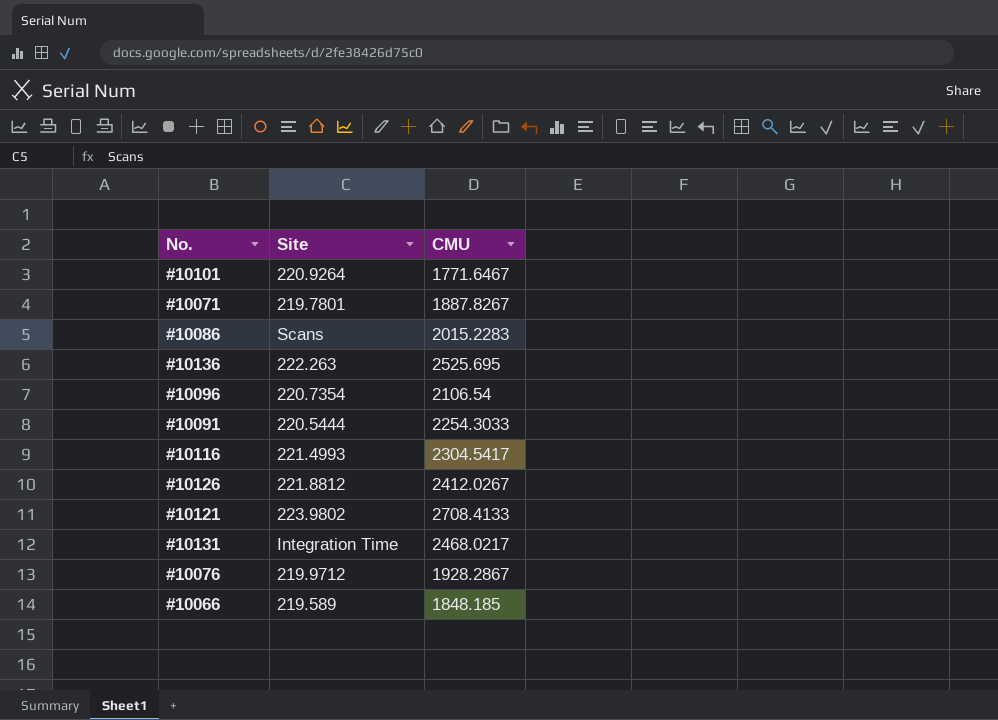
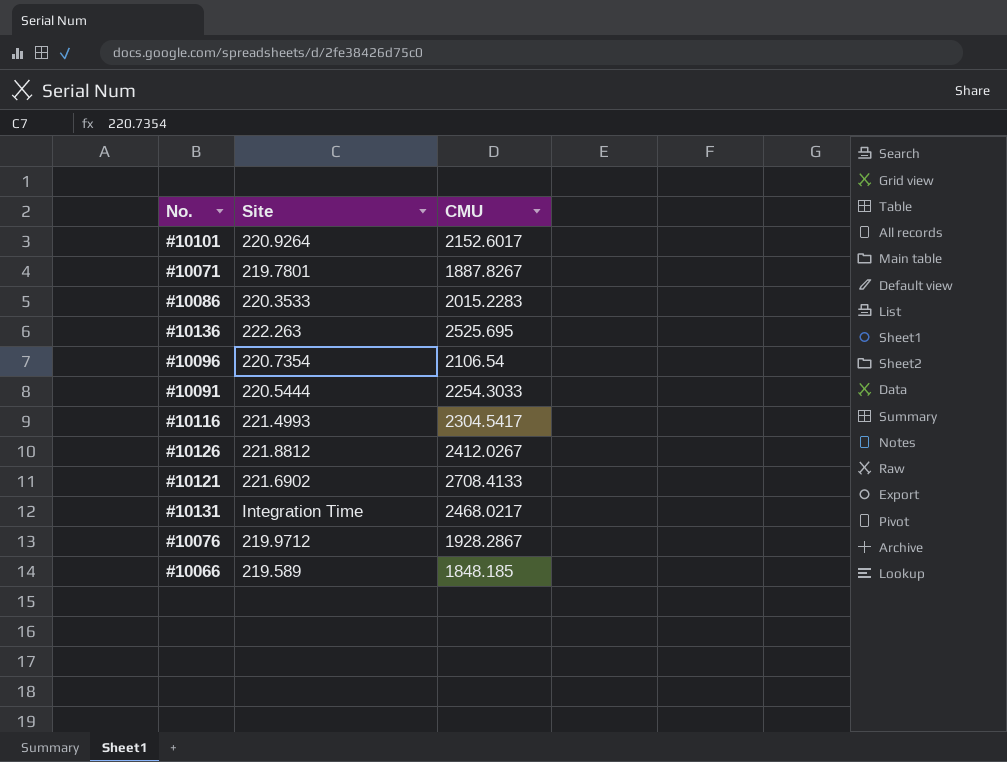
#10101 | CMU: 1771.6467 -> 2152.6017
#10086 | Site: Scans -> 220.3533
#10121 | Site: 223.9802 -> 221.6902

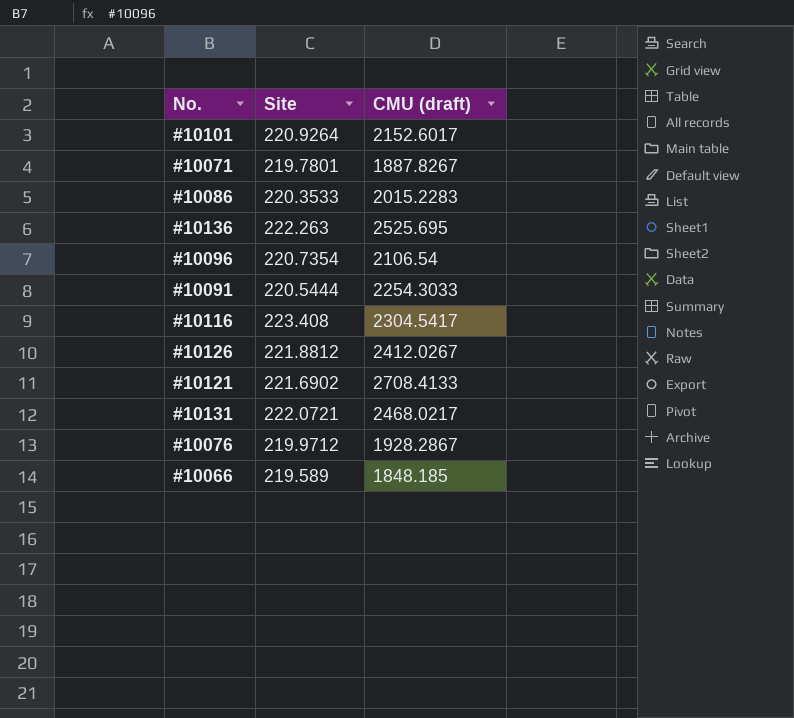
column name: CMU -> CMU (draft)
#10116 | Site: 221.4993 -> 223.408
#10131 | Site: Integration Time -> 222.0721

